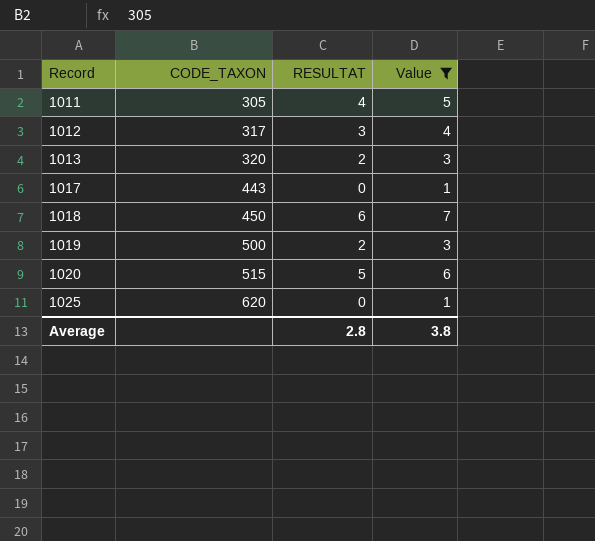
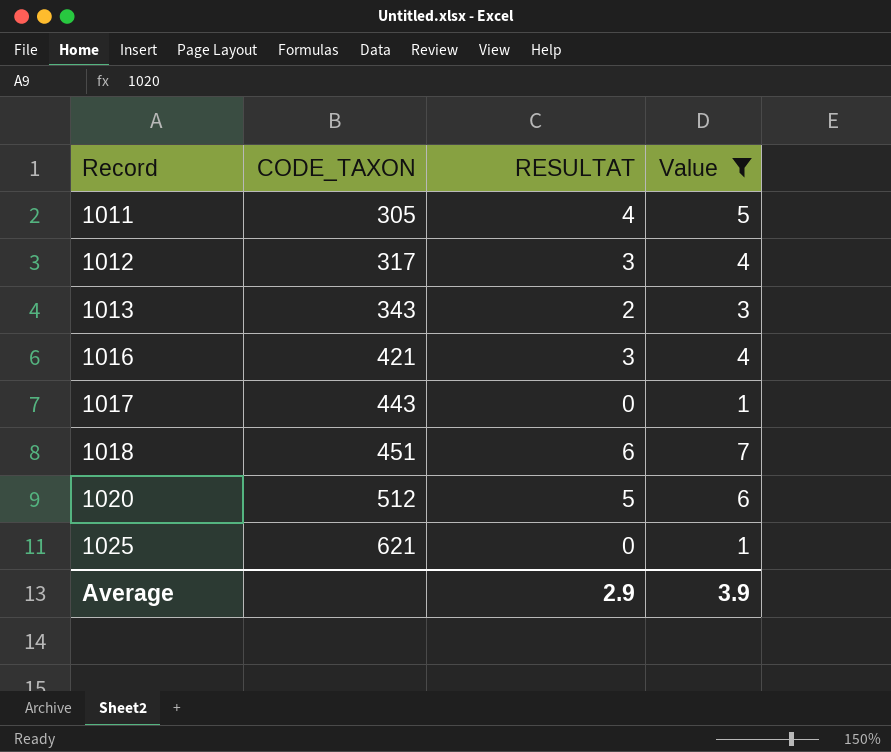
row 1019: 500 | 2 | 3 -> none
1013 | CODE_TAXON: 320 -> 343
row 1016: none -> 421 | 3 | 4
1018 | CODE_TAXON: 450 -> 451
1020 | CODE_TAXON: 515 -> 512
1025 | CODE_TAXON: 620 -> 621
Average | RESULTAT: 2.8 -> 2.9
Average | Value: 3.8 -> 3.9

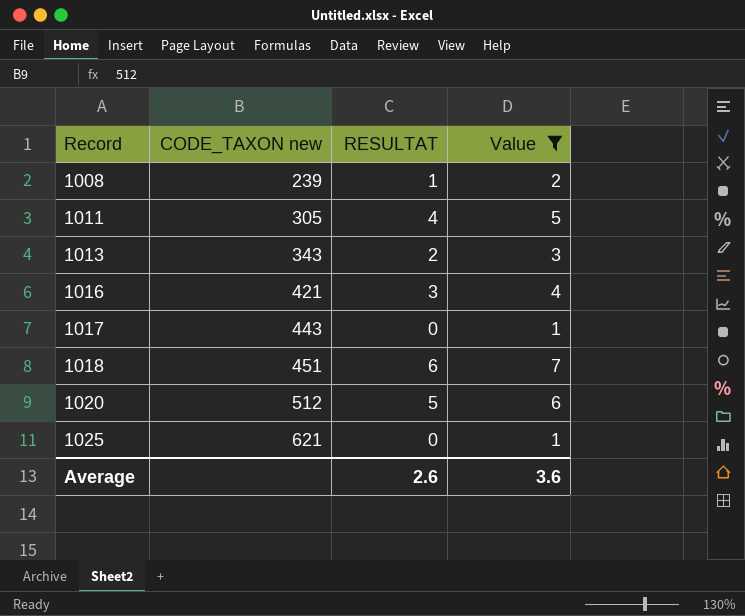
column name: CODE_TAXON -> CODE_TAXON new
row 1012: 317 | 3 | 4 -> none
row 1008: none -> 239 | 1 | 2
Average | RESULTAT: 2.9 -> 2.6
Average | Value: 3.9 -> 3.6

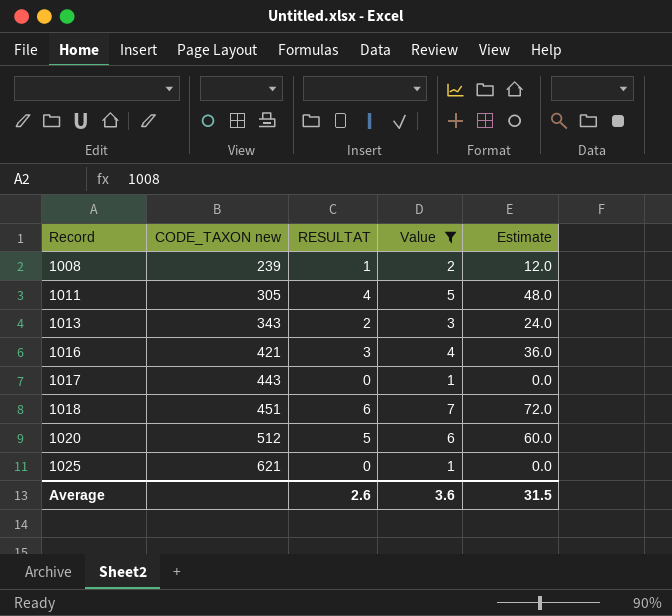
column Estimate | formula: none -> [RESULTAT] * 12

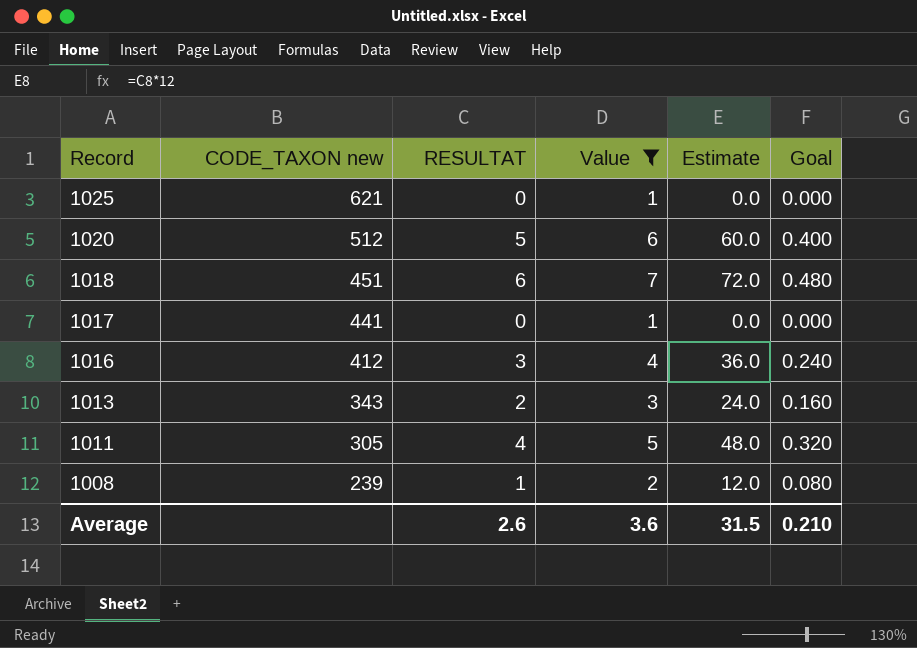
row order: Record ascending -> Record descending
column Goal | formula: none -> [RESULTAT] * 0.08
1017 | CODE_TAXON new: 443 -> 441
1016 | CODE_TAXON new: 421 -> 412

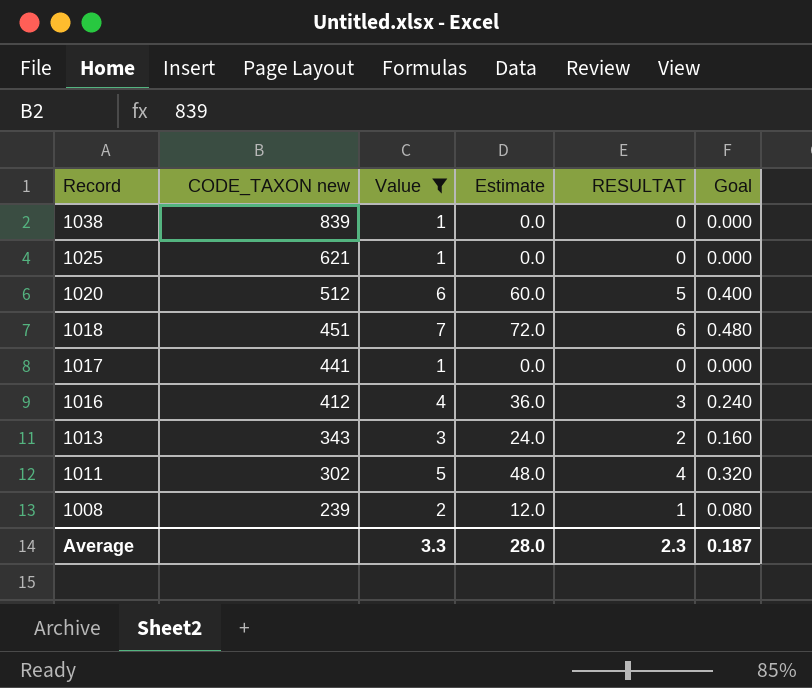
column RESULTAT | position: 3 -> 5
row 1038: none -> 839 | 1 | 0.0 | 0 | 0.000
1011 | CODE_TAXON new: 305 -> 302
Average | Value: 3.6 -> 3.3
Average | Estimate: 31.5 -> 28.0
Average | RESULTAT: 2.6 -> 2.3
Average | Goal: 0.210 -> 0.187

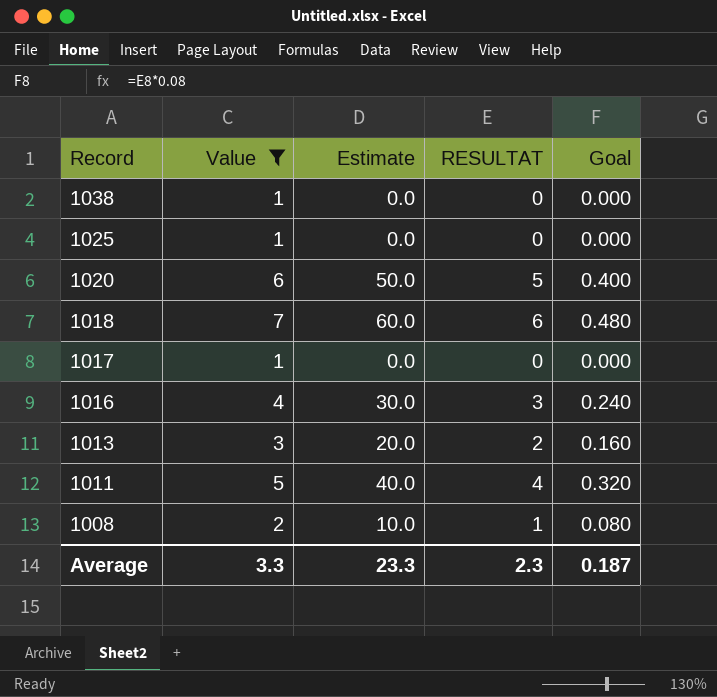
column CODE_TAXON new | position: 2 -> none
column Estimate | formula: [RESULTAT] * 12 -> [RESULTAT] * 10
Average | Estimate: 28.0 -> 23.3

